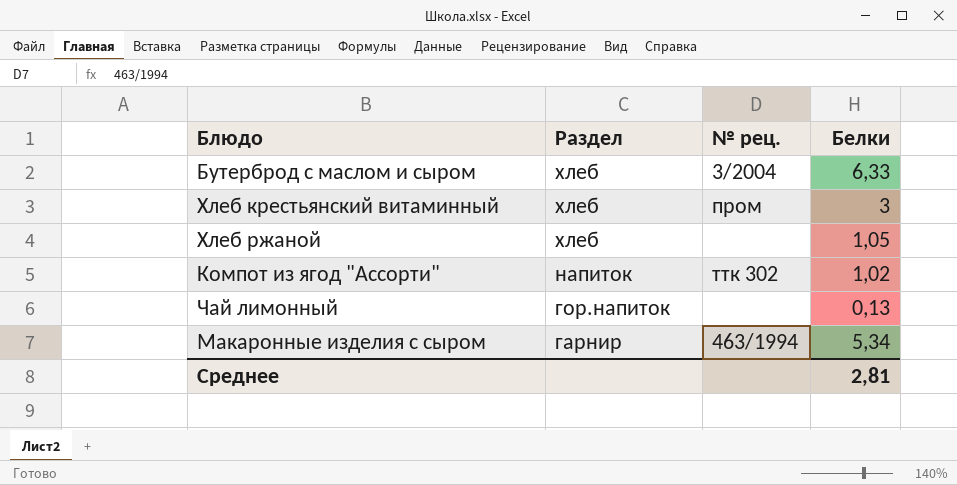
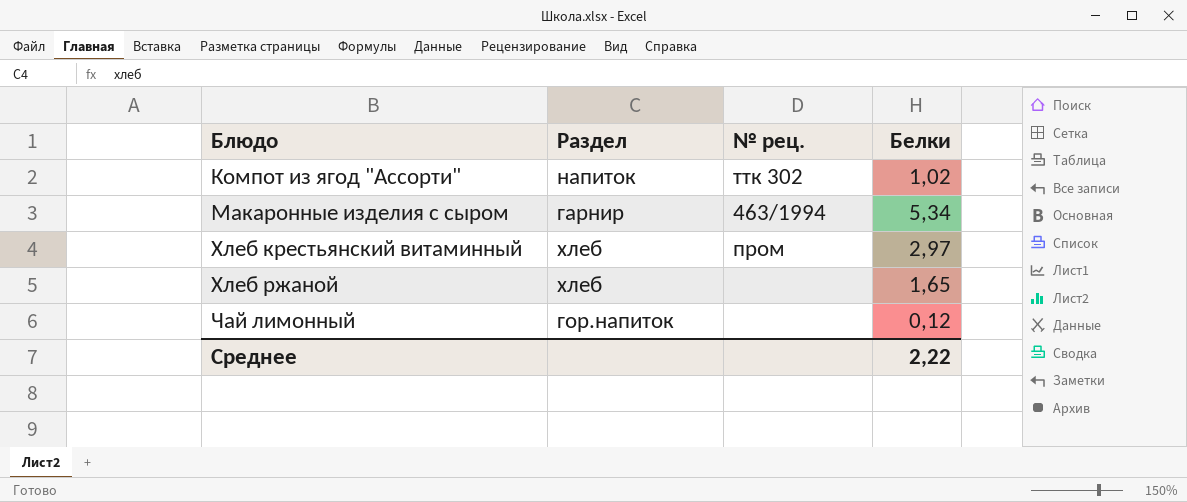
row order: Раздел descending -> Блюдо ascending
row Бутерброд с маслом и сыром: хлеб | 3/2004 | 6,33 -> none
Хлеб крестьянский витаминный | Белки: 3 -> 2,97
Хлеб ржаной | Белки: 1,05 -> 1,65
Чай лимонный | Белки: 0,13 -> 0,12
Среднее | Белки: 2,81 -> 2,22

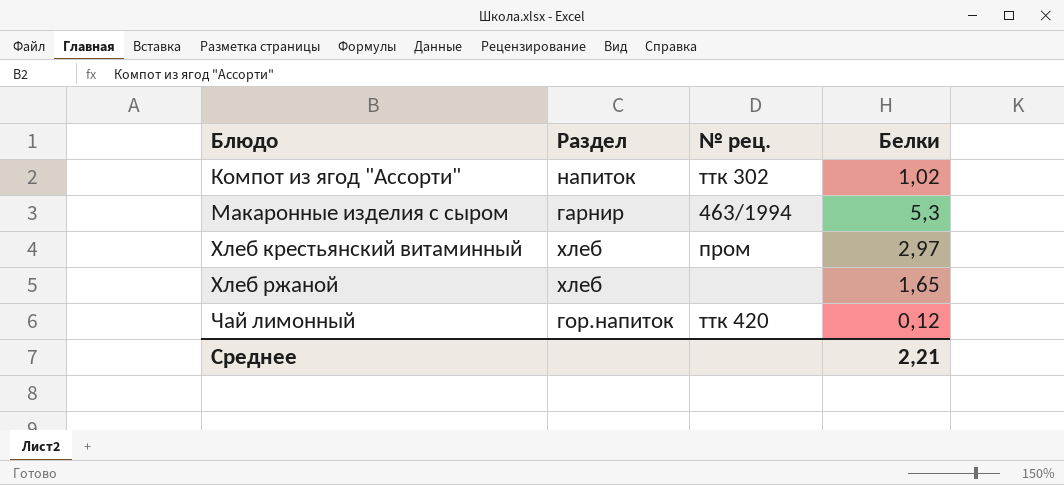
Макаронные изделия с сыром | Белки: 5,34 -> 5,3
Чай лимонный | № рец.: none -> ттк 420
Среднее | Белки: 2,22 -> 2,21

